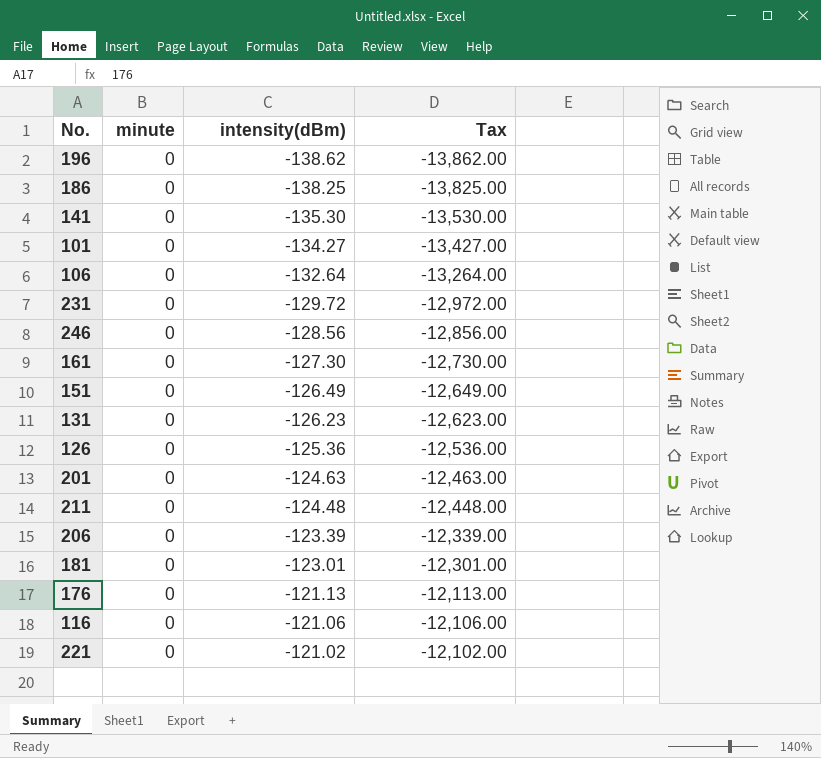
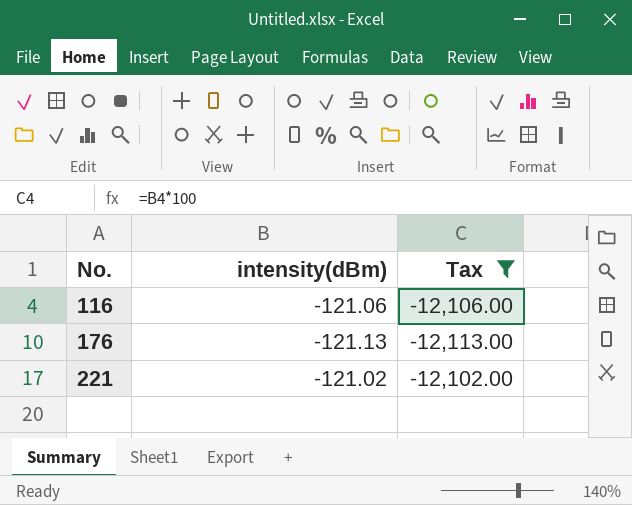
filter: none -> Tax >= -12,113.00
row order: intensity(dBm) ascending -> No. ascending
column minute | position: 2 -> none

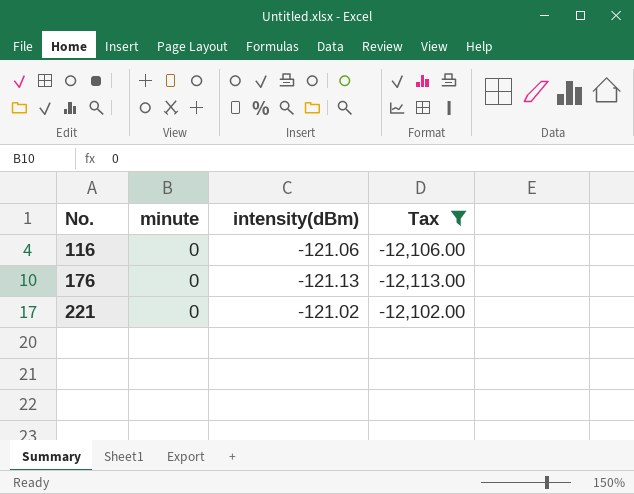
column minute | position: none -> 2

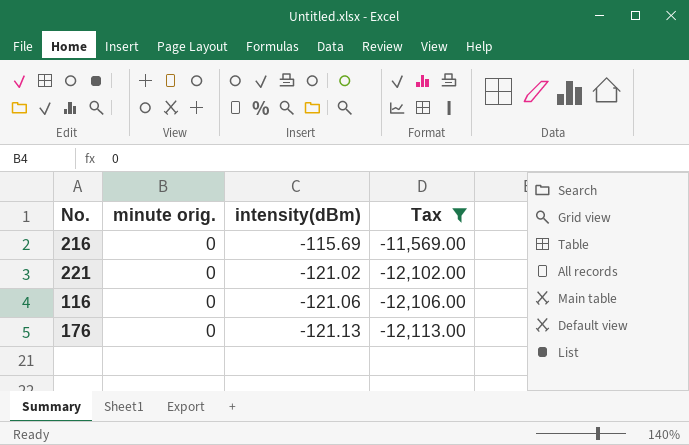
row order: No. ascending -> intensity(dBm) descending
column name: minute -> minute orig.
row 216: none -> 0 | -115.69 | -11,569.00

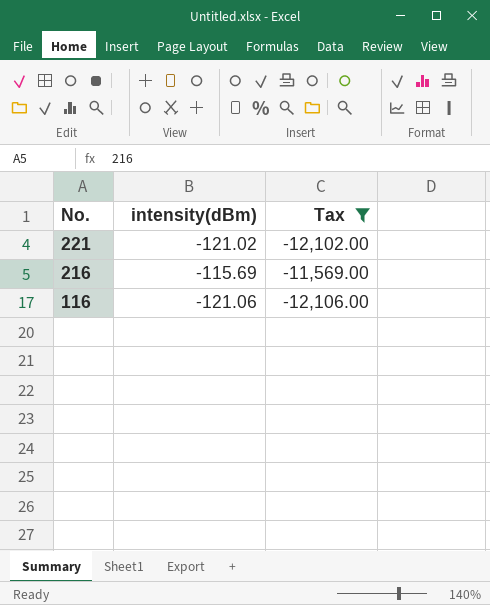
row order: intensity(dBm) descending -> No. descending
column minute orig. | position: 2 -> none
row 176: 0 | -121.13 | -12,113.00 -> none

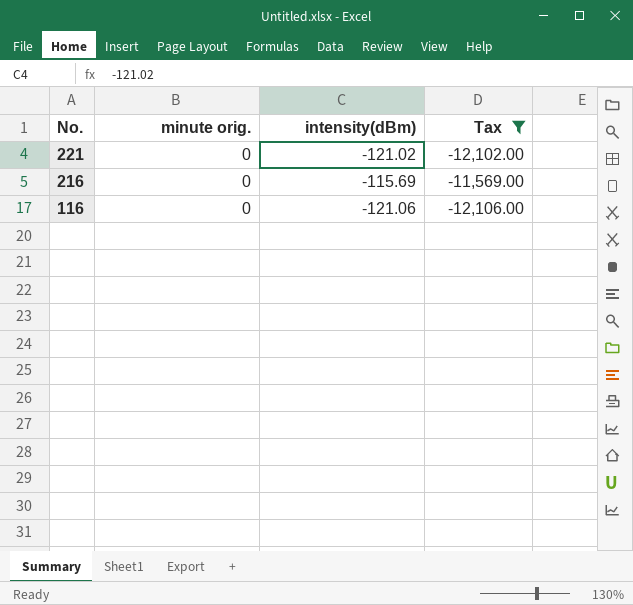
column minute orig. | position: none -> 2

